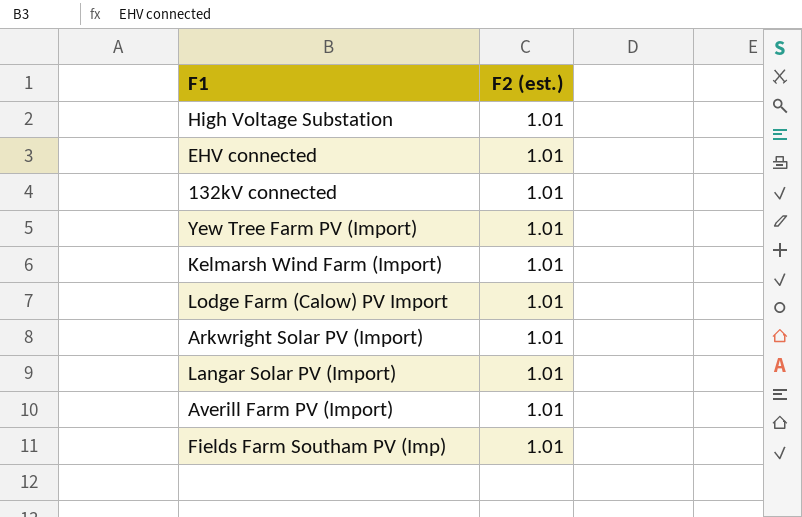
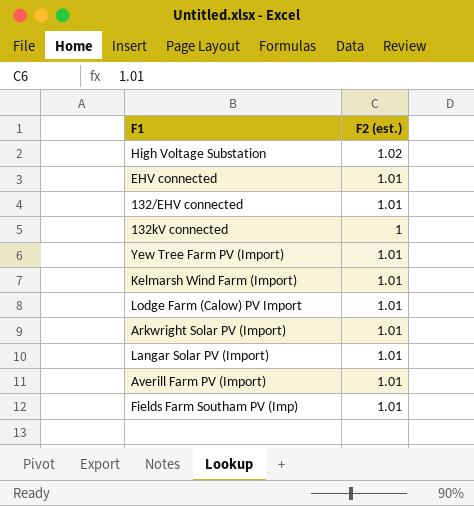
High Voltage Substation | F2 (est.): 1.01 -> 1.02
row 132/EHV connected: none -> 1.01
132kV connected | F2 (est.): 1.01 -> 1

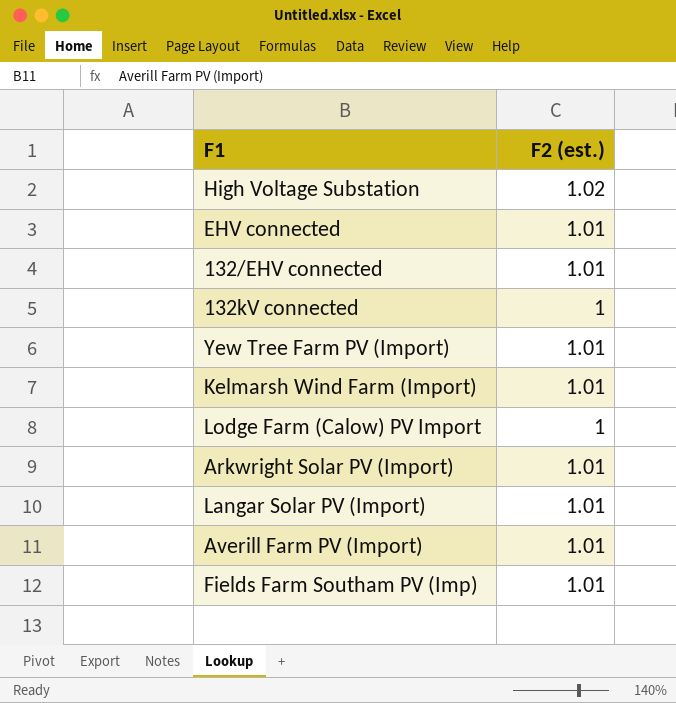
Lodge Farm (Calow) PV Import | F2 (est.): 1.01 -> 1

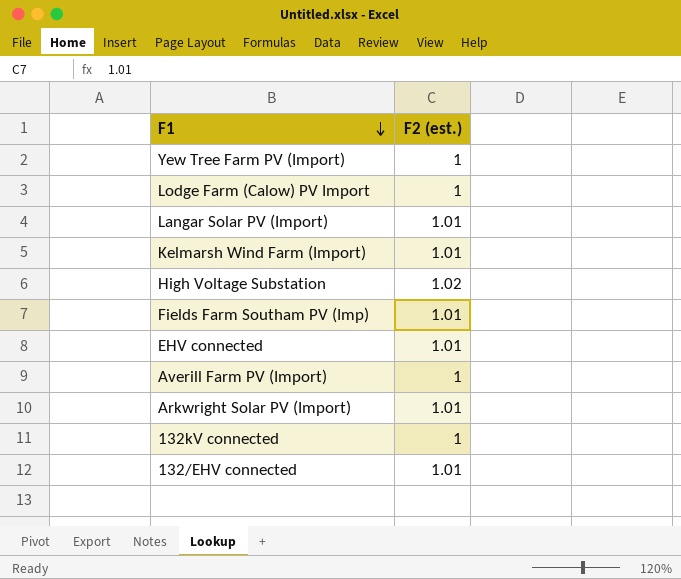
row order: none -> F1 descending
Yew Tree Farm PV (Import) | F2 (est.): 1.01 -> 1
Averill Farm PV (Import) | F2 (est.): 1.01 -> 1

